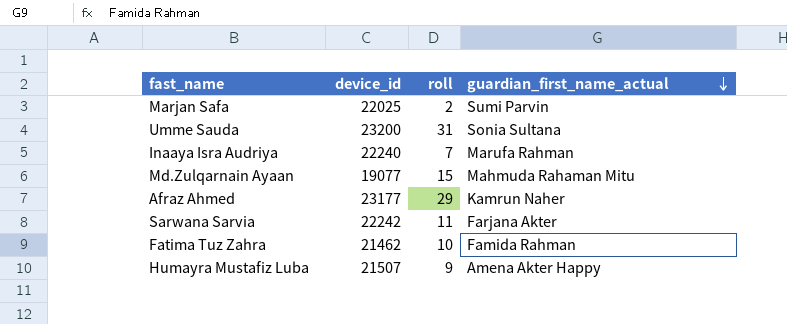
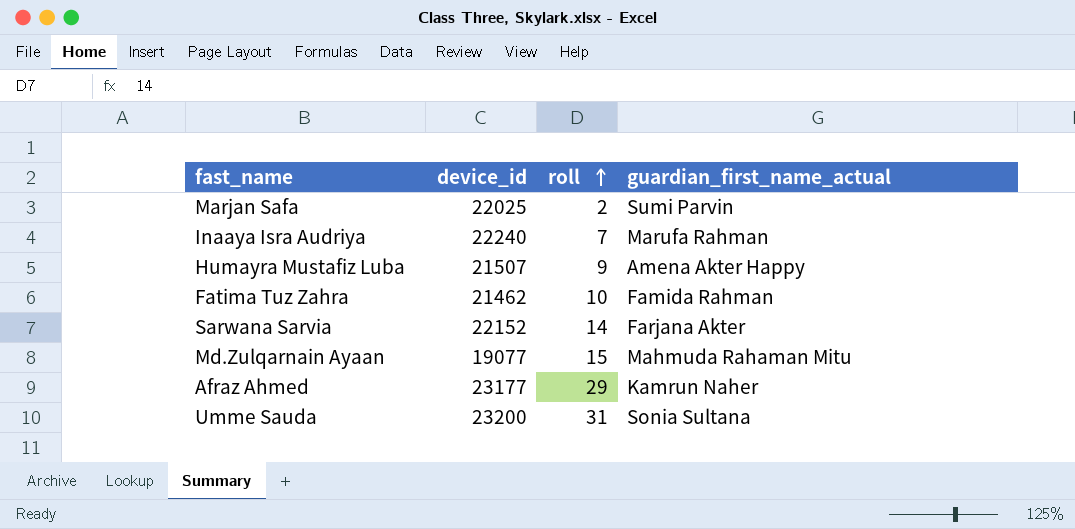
row order: guardian_first_name_actual descending -> roll ascending
Sarwana Sarvia | device_id: 22242 -> 22152
Sarwana Sarvia | roll: 11 -> 14

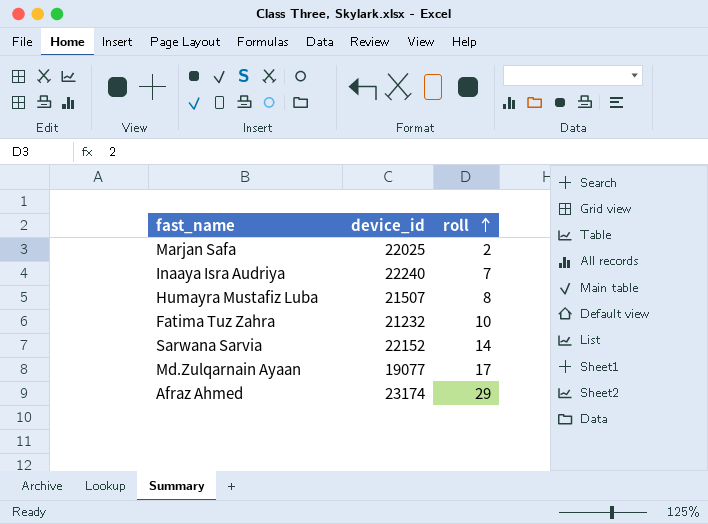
column guardian_first_name_actual | position: 4 -> none
row Umme Sauda: 23200 | 31 | Sonia Sultana -> none
Humayra Mustafiz Luba | roll: 9 -> 8
Fatima Tuz Zahra | device_id: 21462 -> 21232
Md.Zulqarnain Ayaan | roll: 15 -> 17
Afraz Ahmed | device_id: 23177 -> 23174

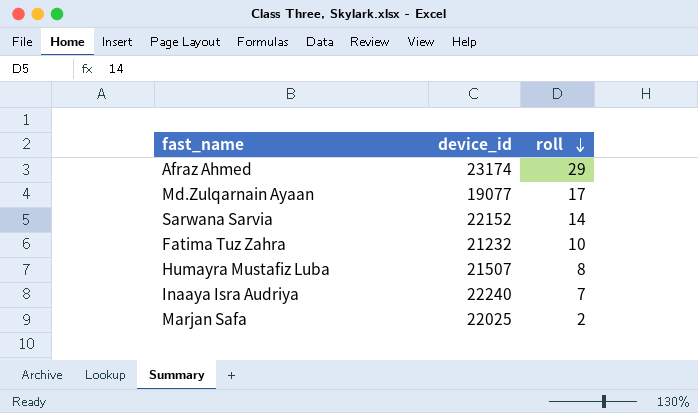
row order: roll ascending -> roll descending

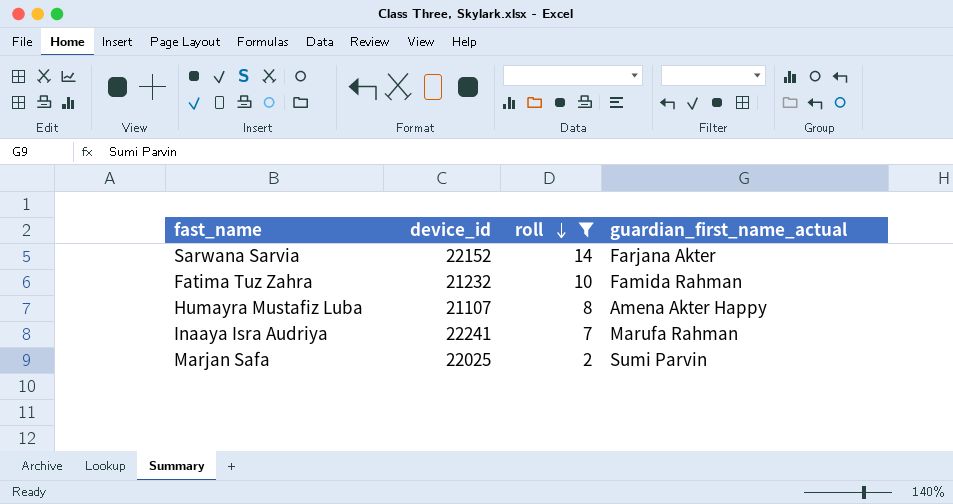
filter: none -> roll <= 14
column guardian_first_name_actual | position: none -> 4
Humayra Mustafiz Luba | device_id: 21507 -> 21107
Inaaya Isra Audriya | device_id: 22240 -> 22241

